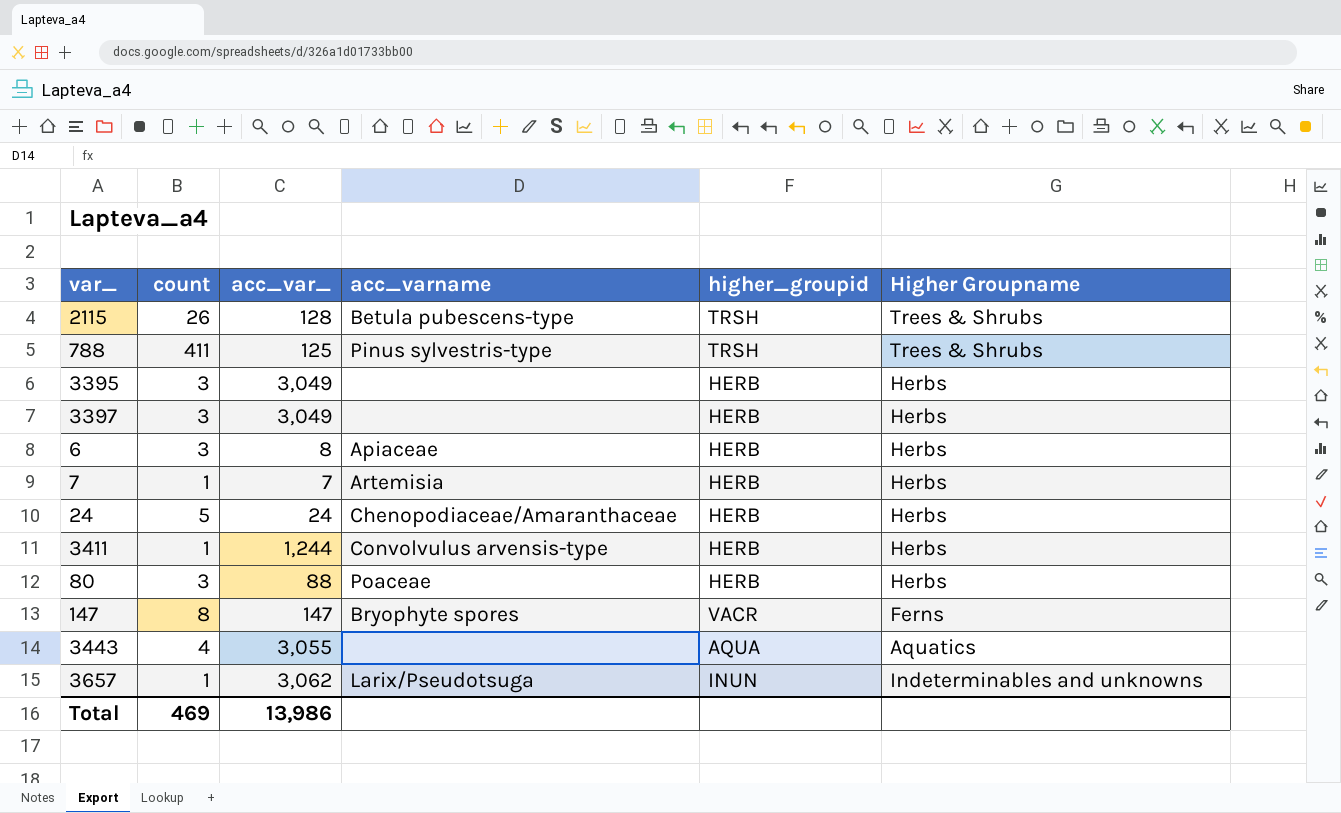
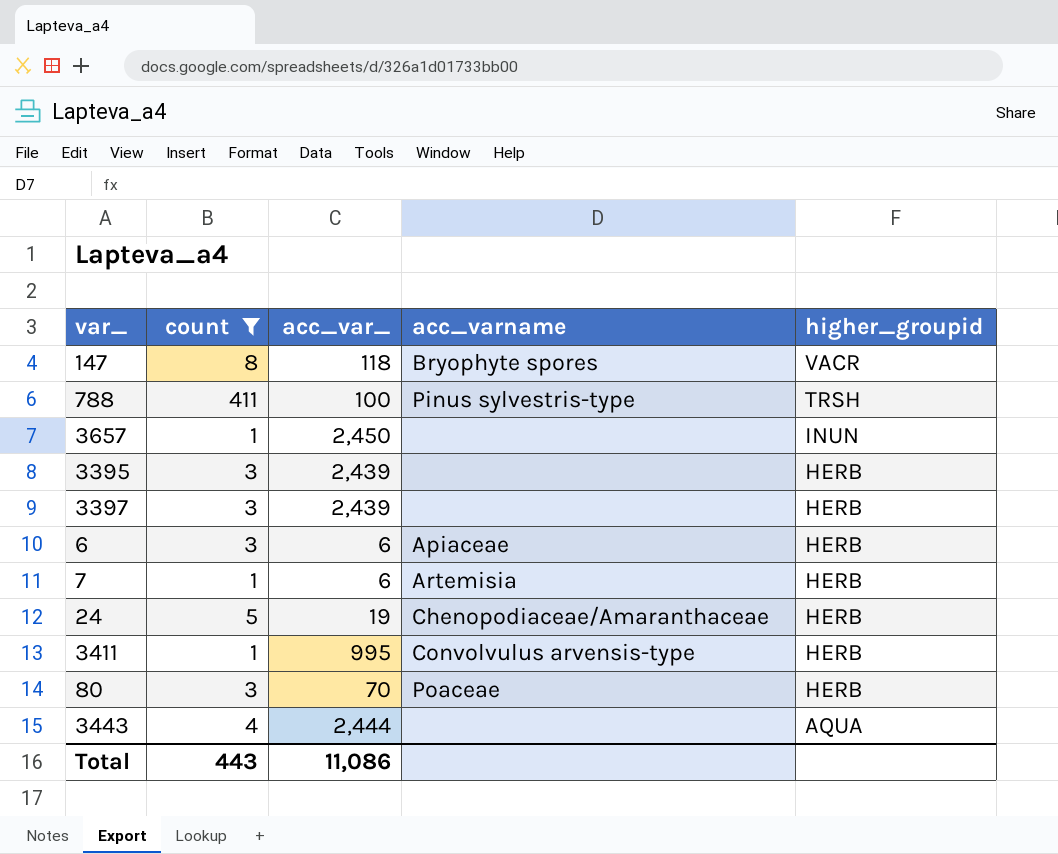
filter: none -> count != 26
row order: none -> higher_groupid descending
column Higher Groupname | position: 6 -> none
147 | acc_var_: 147 -> 118
788 | acc_var_: 125 -> 100
3657 | acc_var_: 3,062 -> 2,450
3657 | acc_varname: Larix/Pseudotsuga -> none
3395 | acc_var_: 3,049 -> 2,439
3397 | acc_var_: 3,049 -> 2,439
6 | acc_var_: 8 -> 6
7 | acc_var_: 7 -> 6
24 | acc_var_: 24 -> 19
3411 | acc_var_: 1,244 -> 995
80 | acc_var_: 88 -> 70
3443 | acc_var_: 3,055 -> 2,444
Total | count: 469 -> 443
Total | acc_var_: 13,986 -> 11,086

